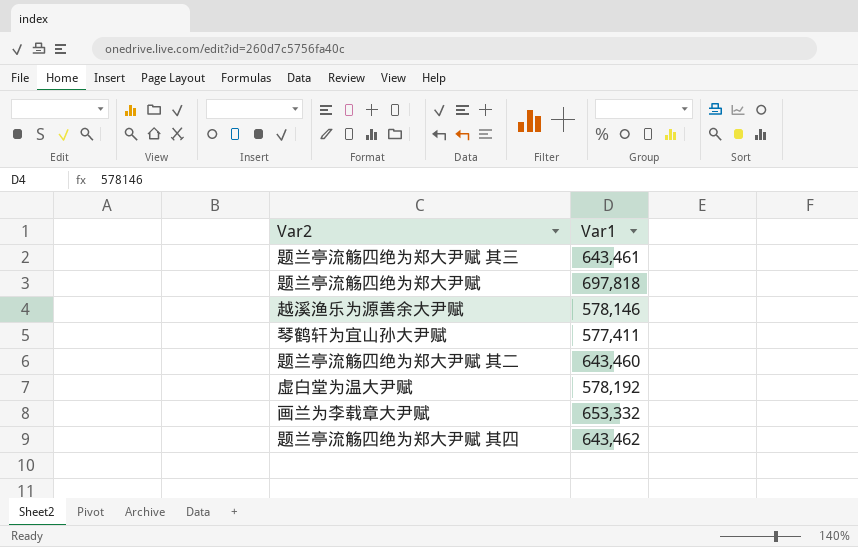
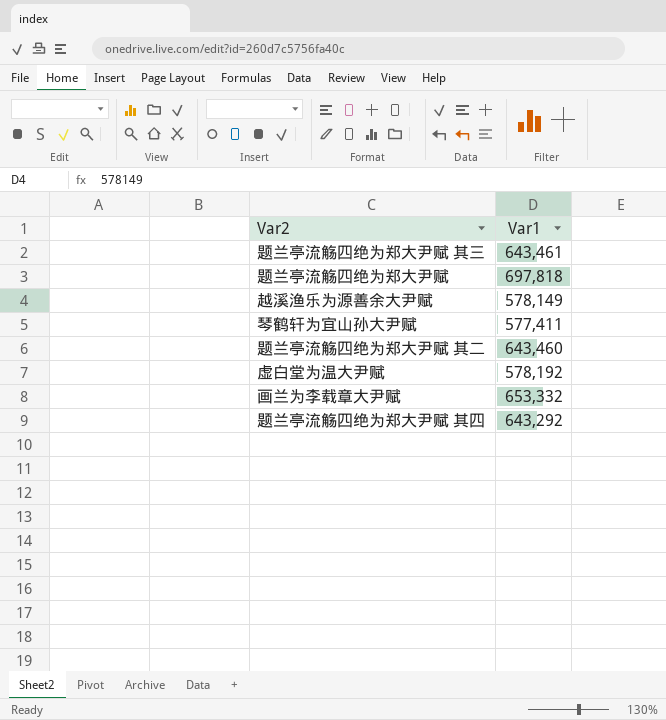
越溪渔乐为源善余大尹赋 | Var1: 578,146 -> 578,149
题兰亭流觞四绝为郑大尹赋 其四 | Var1: 643,462 -> 643,292

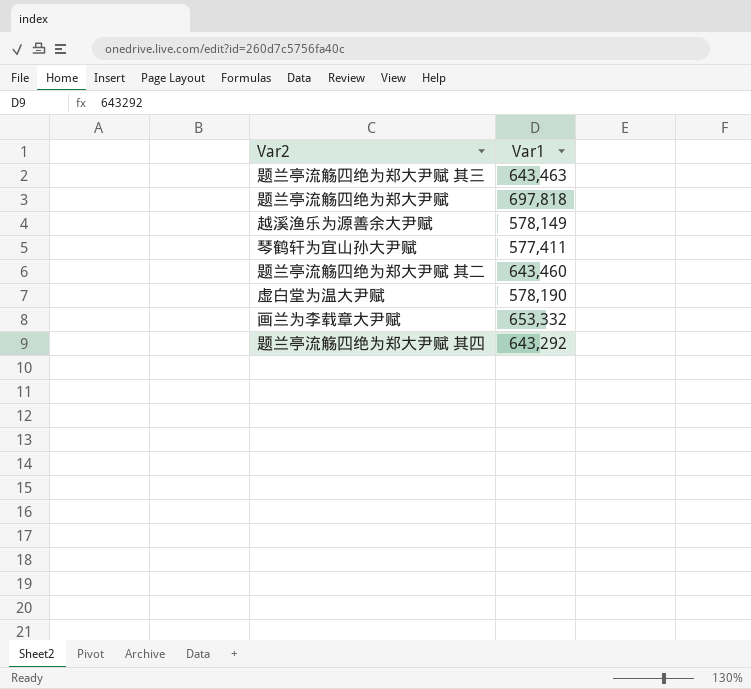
题兰亭流觞四绝为郑大尹赋 其三 | Var1: 643,461 -> 643,463
虚白堂为温大尹赋 | Var1: 578,192 -> 578,190

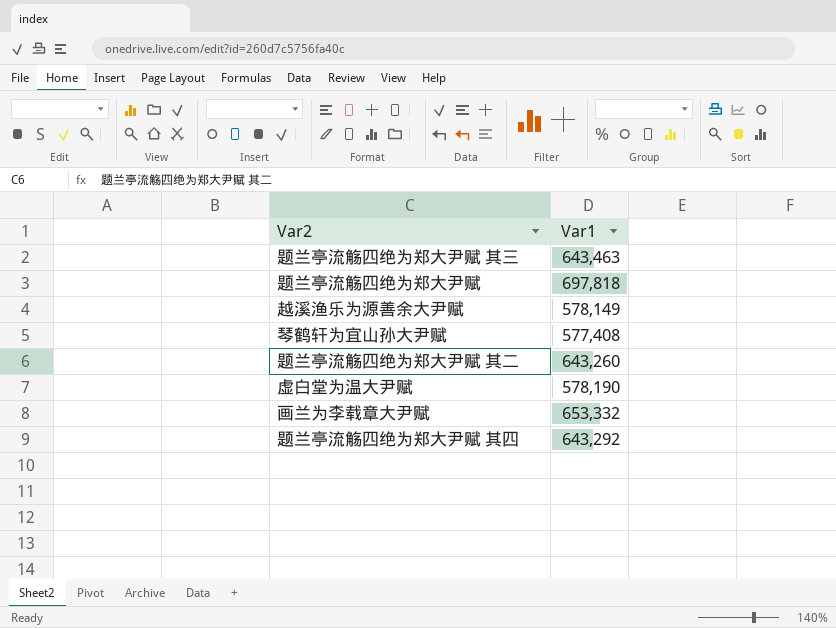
琴鹤轩为宜山孙大尹赋 | Var1: 577,411 -> 577,408
题兰亭流觞四绝为郑大尹赋 其二 | Var1: 643,460 -> 643,260

